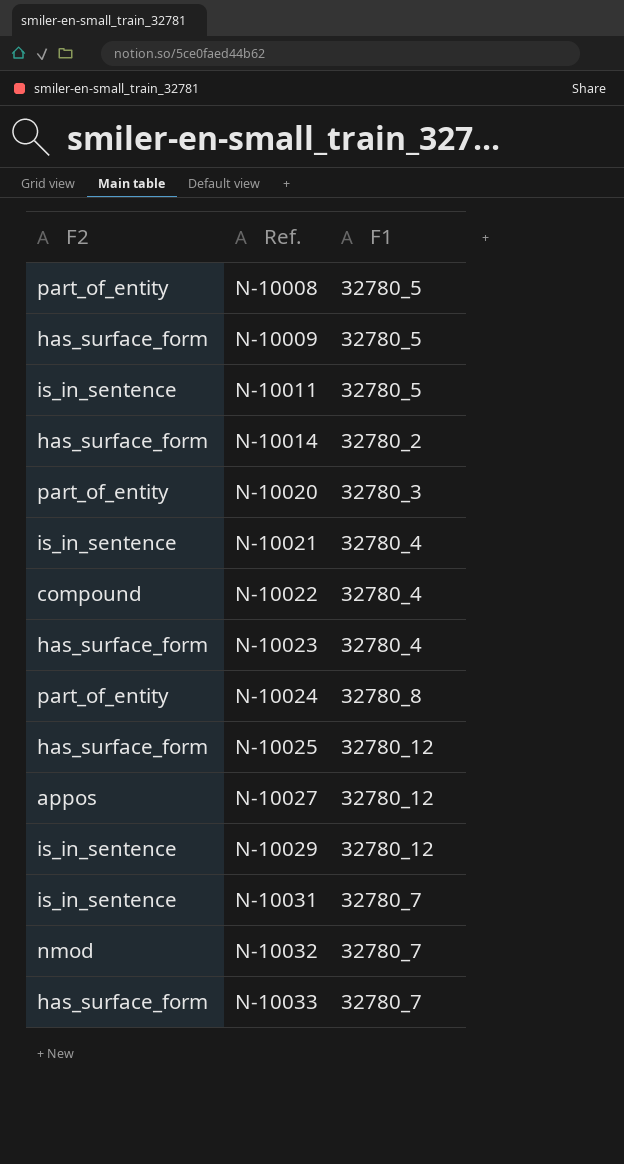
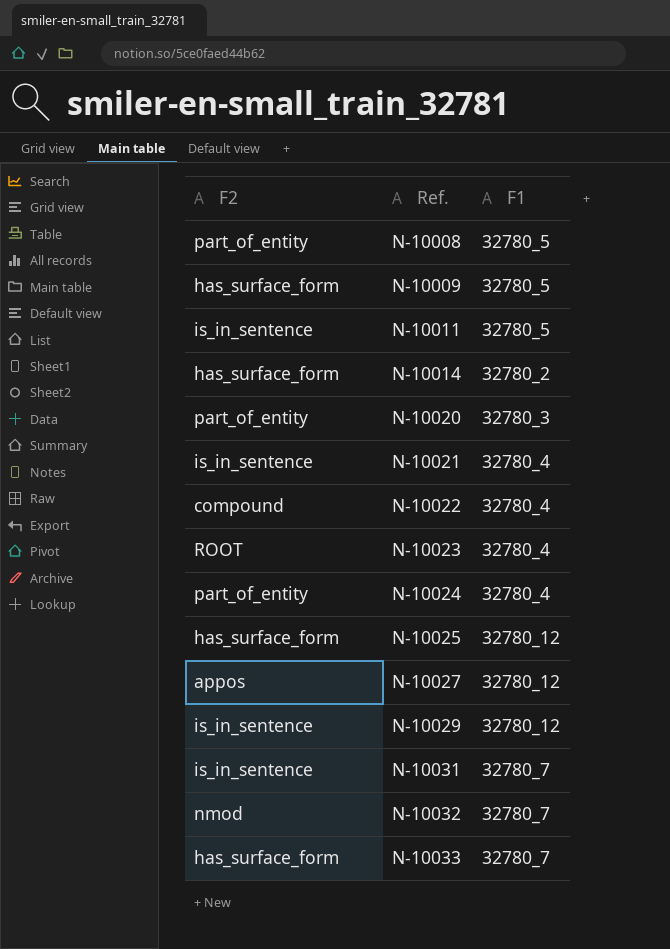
N-10023 | F2: has_surface_form -> ROOT
N-10024 | F1: 32780_8 -> 32780_4

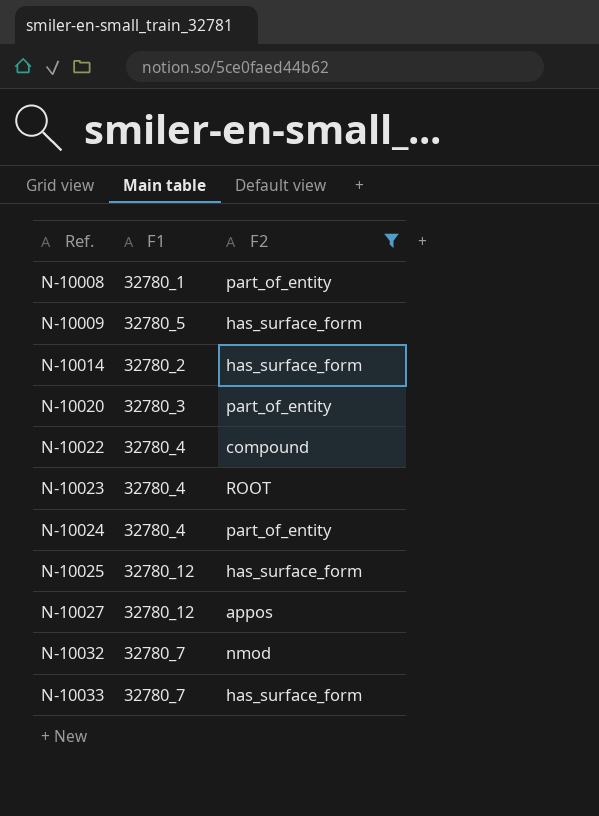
filter: none -> F2 != is_in_sentence
column F2 | position: 1 -> 3
N-10008 | F1: 32780_5 -> 32780_1

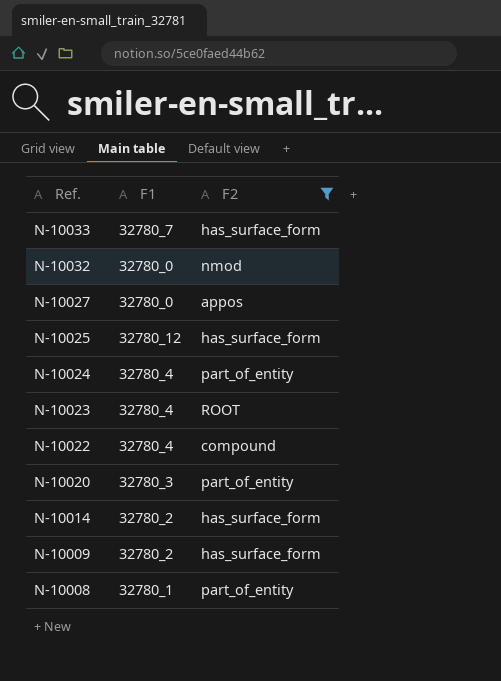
row order: Ref. ascending -> Ref. descending
N-10032 | F1: 32780_7 -> 32780_0
N-10027 | F1: 32780_12 -> 32780_0
N-10009 | F1: 32780_5 -> 32780_2

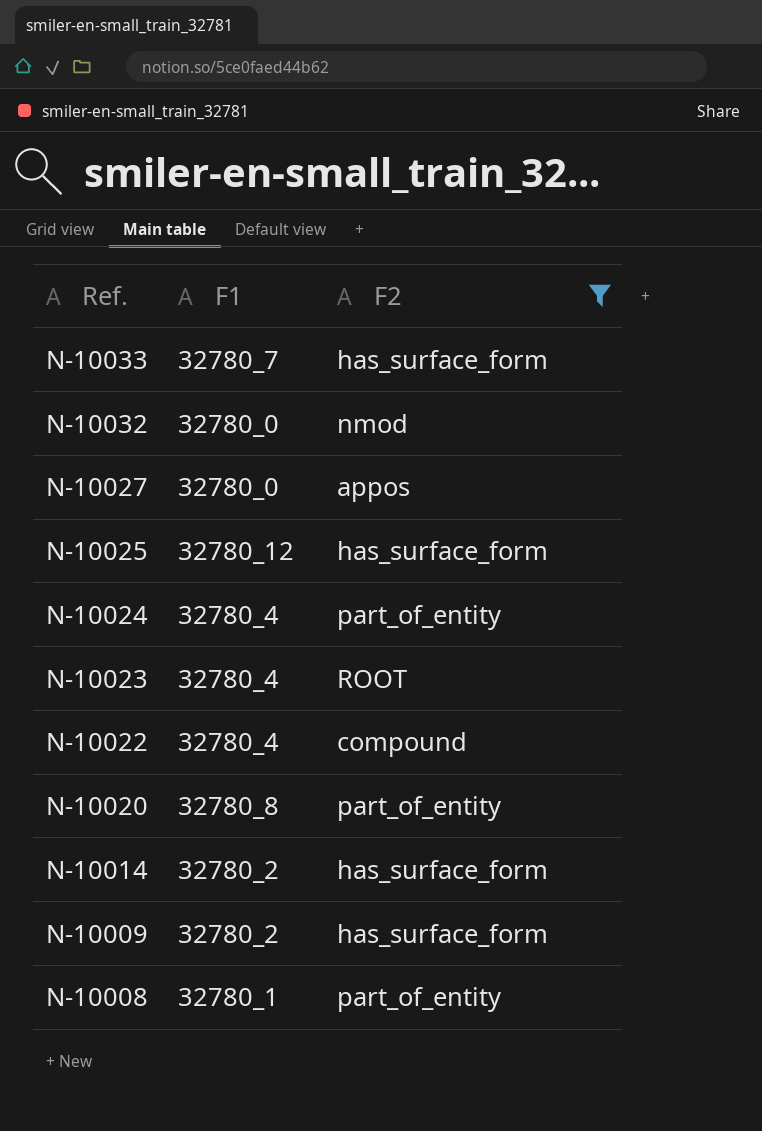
N-10020 | F1: 32780_3 -> 32780_8

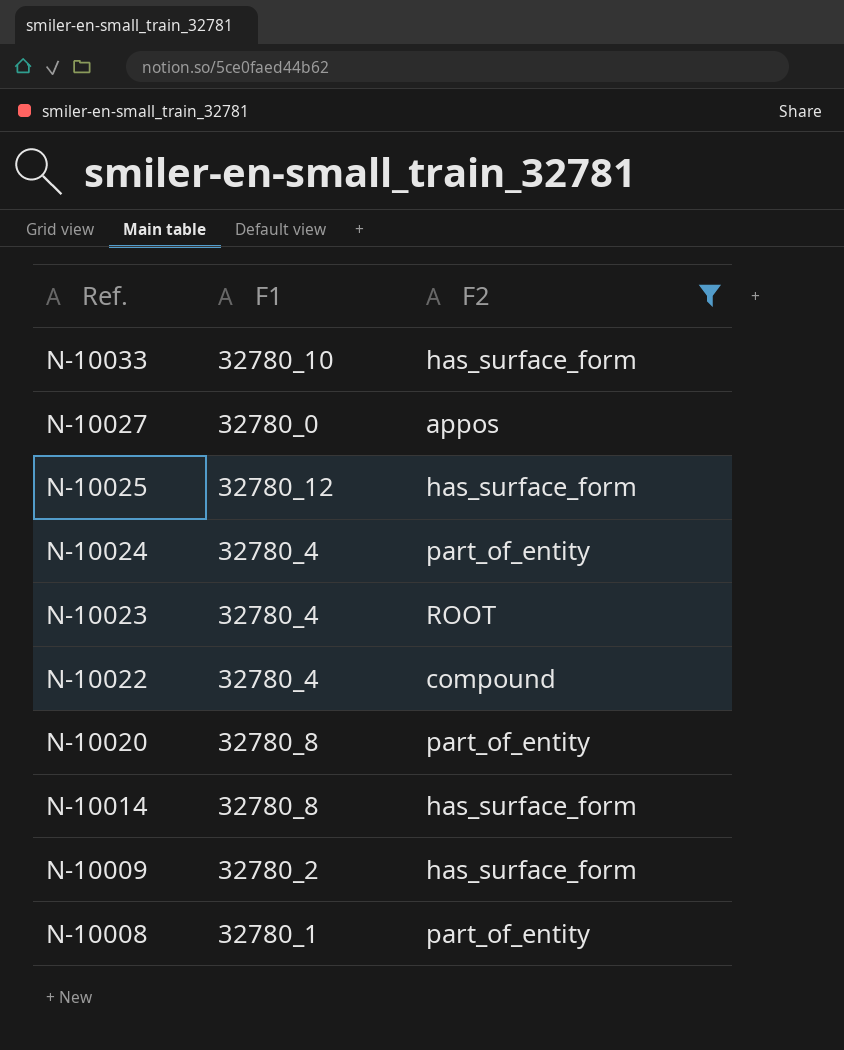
row N-10032: 32780_0 | nmod -> none
N-10033 | F1: 32780_7 -> 32780_10
N-10014 | F1: 32780_2 -> 32780_8

